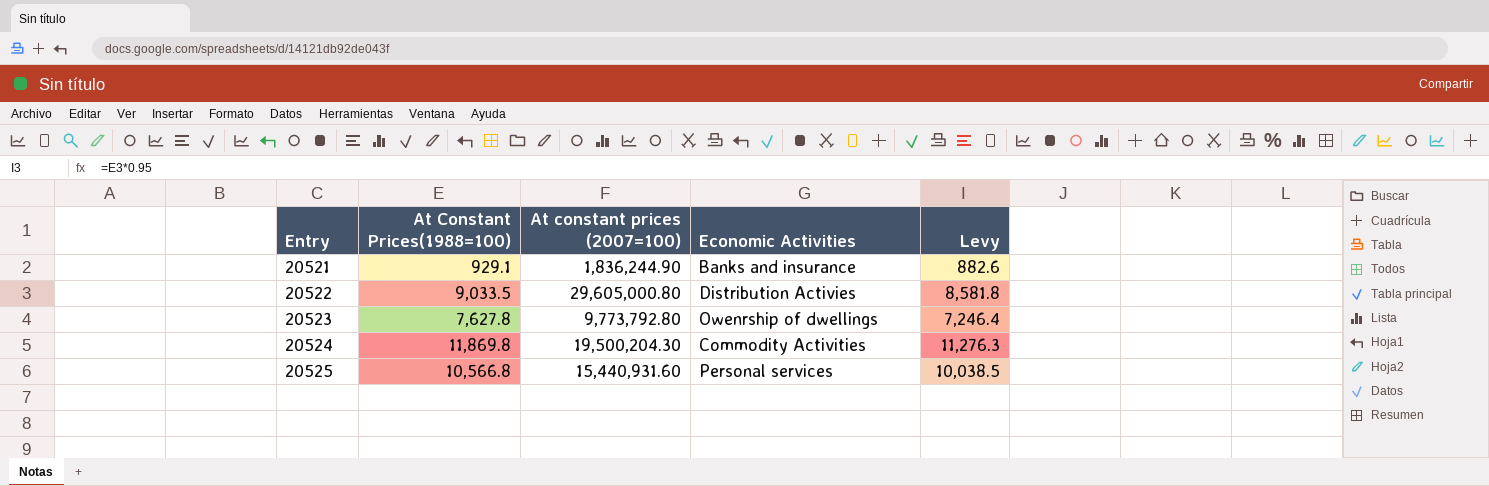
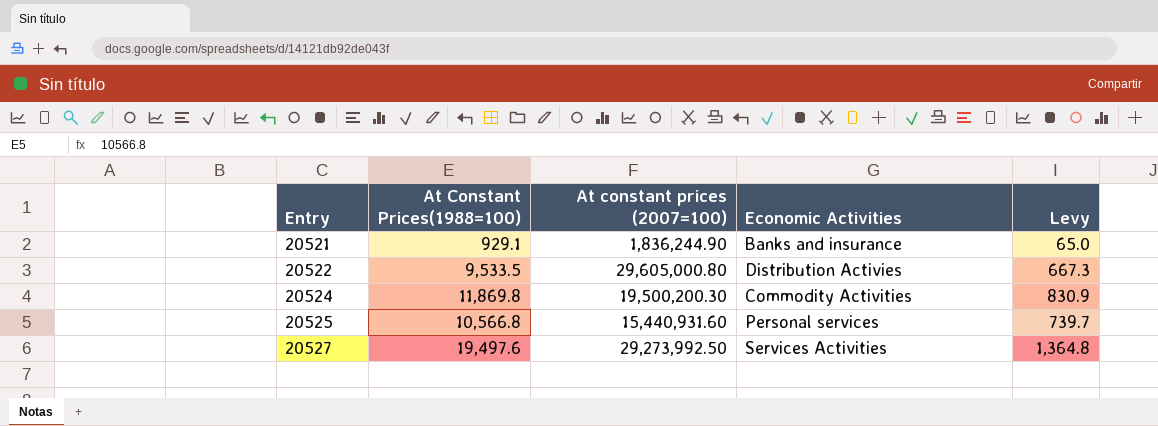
column Levy | formula: [At Constant Prices(1988=100)] * 0.95 -> [At Constant Prices(1988=100)] * 0.07
row 20523: 7,627.8 | 9,773,792.80 | Owenrship of dwellings | 7,246.4 -> none
20522 | At Constant Prices(1988=100): 9,033.5 -> 9,533.5
20524 | At constant prices (2007=100): 19,500,204.30 -> 19,500,200.30
row 20527: none -> 19,497.6 | 29,273,992.50 | Services Activities | 1,364.8

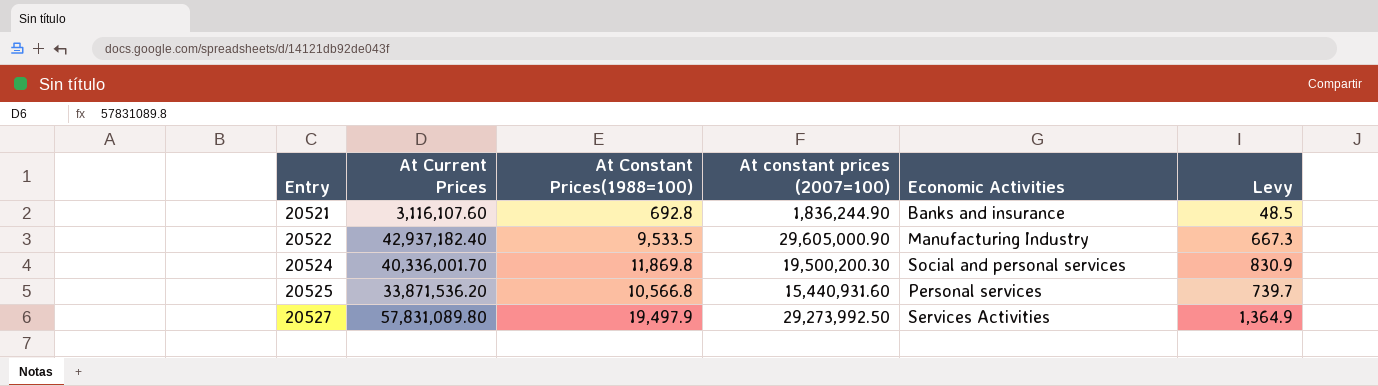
column At Current Prices | position: none -> 2
20521 | At Constant Prices(1988=100): 929.1 -> 692.8
20521 | Levy: 65.0 -> 48.5
20522 | At constant prices (2007=100): 29,605,000.80 -> 29,605,000.90
20522 | Economic Activities: Distribution Activies -> Manufacturing Industry
20524 | Economic Activities: Commodity Activities -> Social and personal services
20527 | At Constant Prices(1988=100): 19,497.6 -> 19,497.9
20527 | Levy: 1,364.8 -> 1,364.9

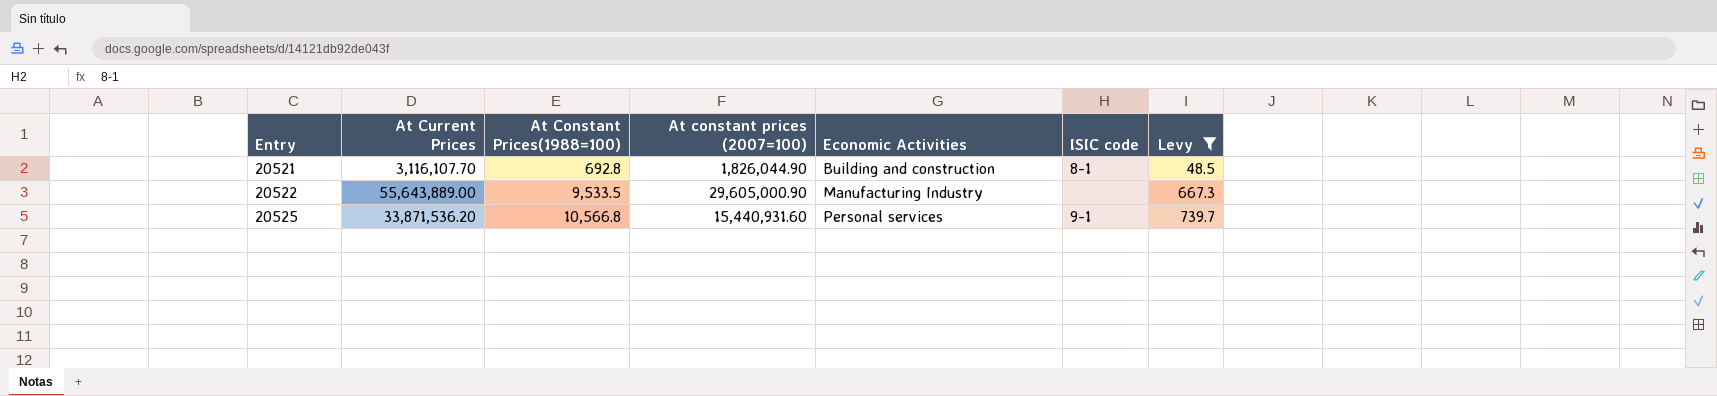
filter: none -> Levy <= 739.7
column ISIC code | position: none -> 6
20521 | At Current Prices: 3,116,107.60 -> 3,116,107.70
20521 | At constant prices (2007=100): 1,836,244.90 -> 1,826,044.90
20521 | Economic Activities: Banks and insurance -> Building and construction
20522 | At Current Prices: 42,937,182.40 -> 55,643,889.00

